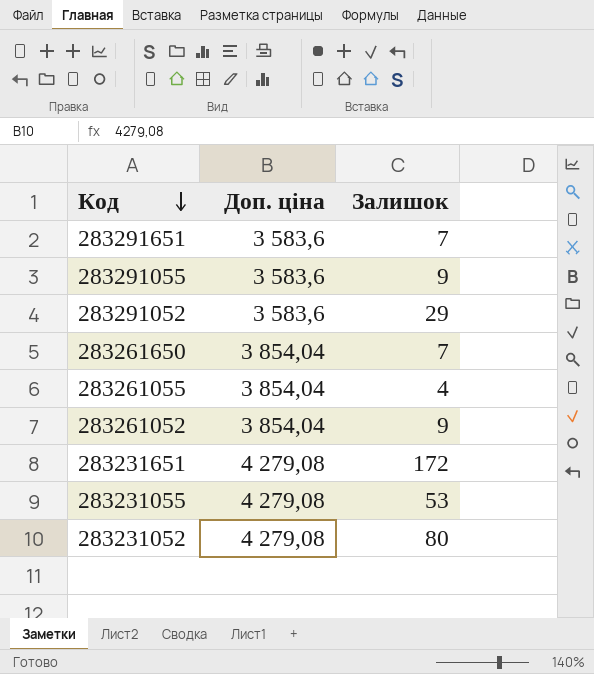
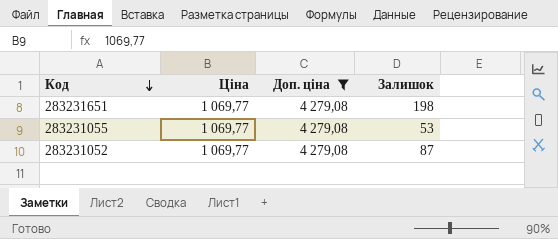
filter: none -> Доп. ціна = 4 279,08
column Ціна | position: none -> 2
283231651 | Залишок: 172 -> 198
283231052 | Залишок: 80 -> 87

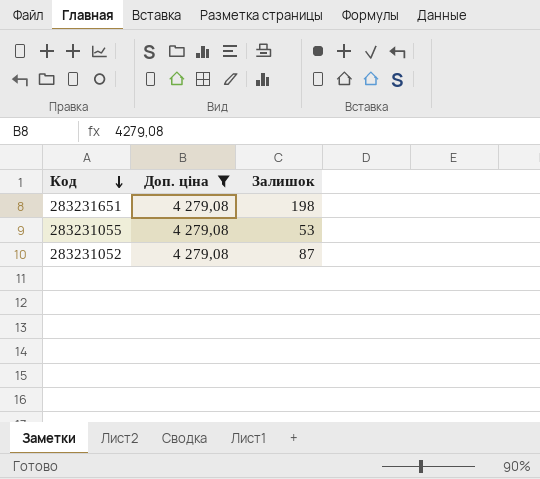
column Ціна | position: 2 -> none

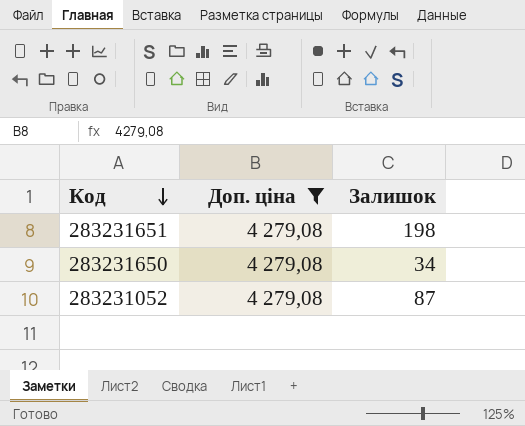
row 283231055: 4 279,08 | 53 -> none
row 283231650: none -> 4 279,08 | 34

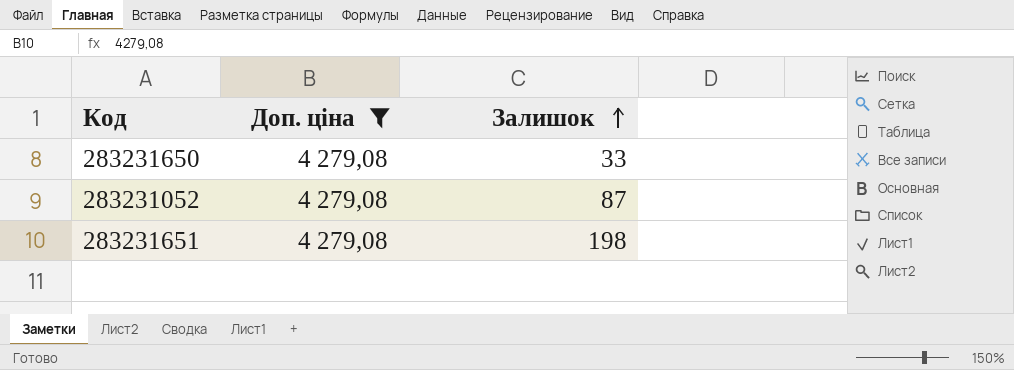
row order: Код descending -> Залишок ascending
283231650 | Залишок: 34 -> 33

